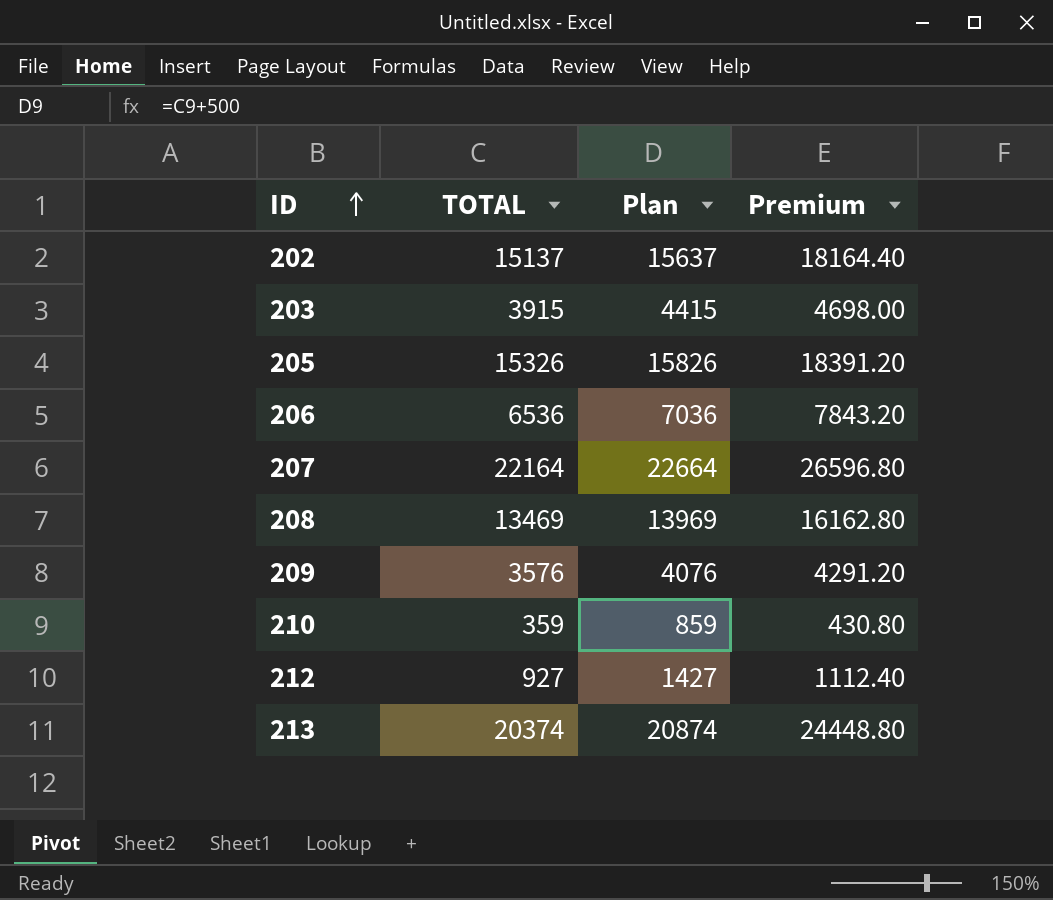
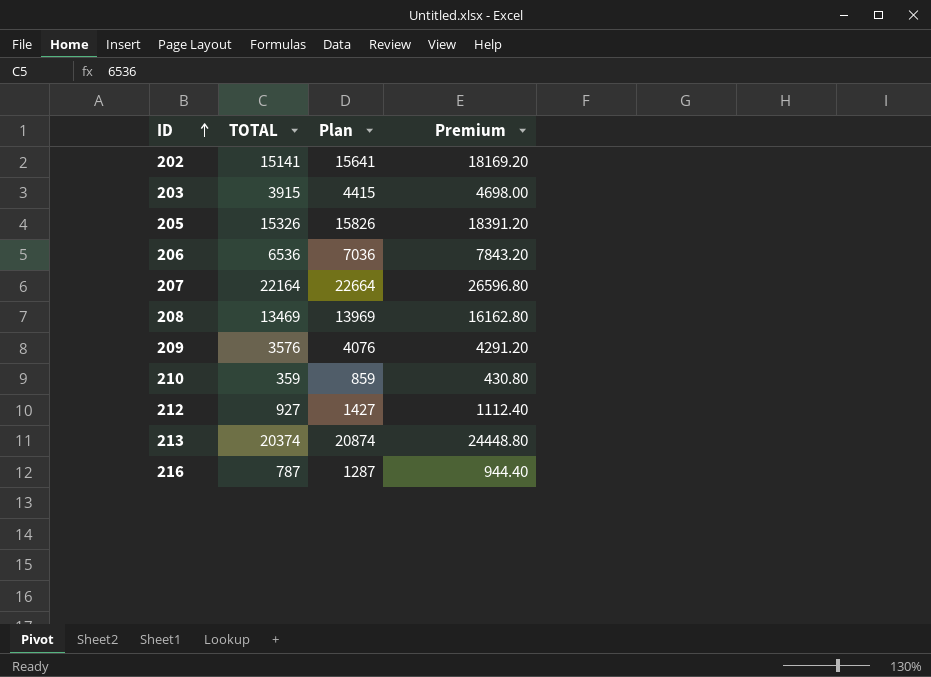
202 | TOTAL: 15137 -> 15141
202 | Plan: 15637 -> 15641
202 | Premium: 18164.40 -> 18169.20
row 216: none -> 787 | 1287 | 944.40

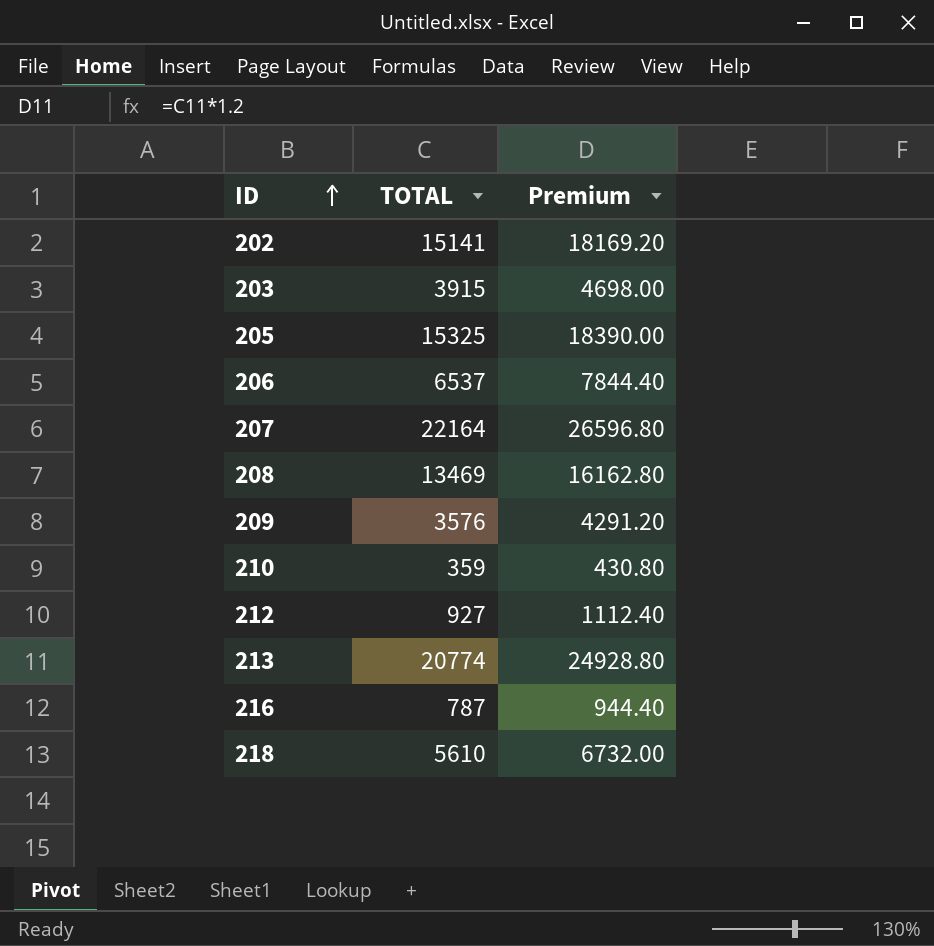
column Plan | formula: [TOTAL] + 500 -> none
205 | TOTAL: 15326 -> 15325
205 | Premium: 18391.20 -> 18390.00
206 | TOTAL: 6536 -> 6537
206 | Premium: 7843.20 -> 7844.40
213 | TOTAL: 20374 -> 20774
213 | Premium: 24448.80 -> 24928.80
row 218: none -> 5610 | 6732.00

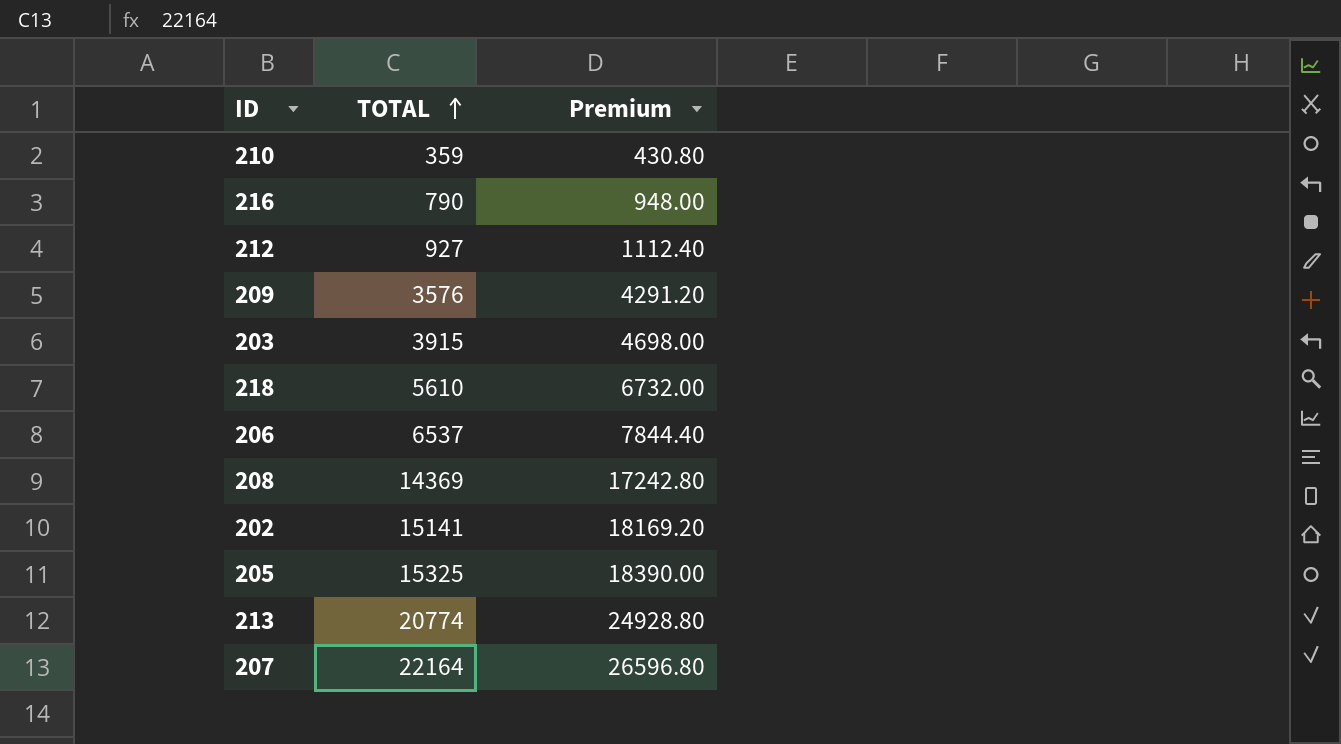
row order: ID ascending -> TOTAL ascending
216 | TOTAL: 787 -> 790
216 | Premium: 944.40 -> 948.00
208 | TOTAL: 13469 -> 14369
208 | Premium: 16162.80 -> 17242.80

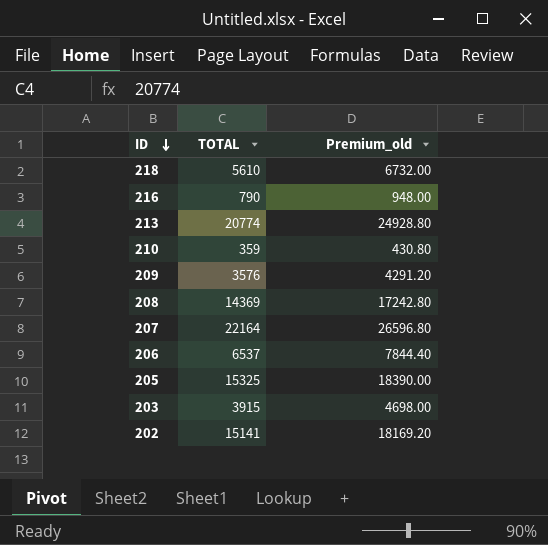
row order: TOTAL ascending -> ID descending
column name: Premium -> Premium_old
row 212: 927 | 1112.40 -> none

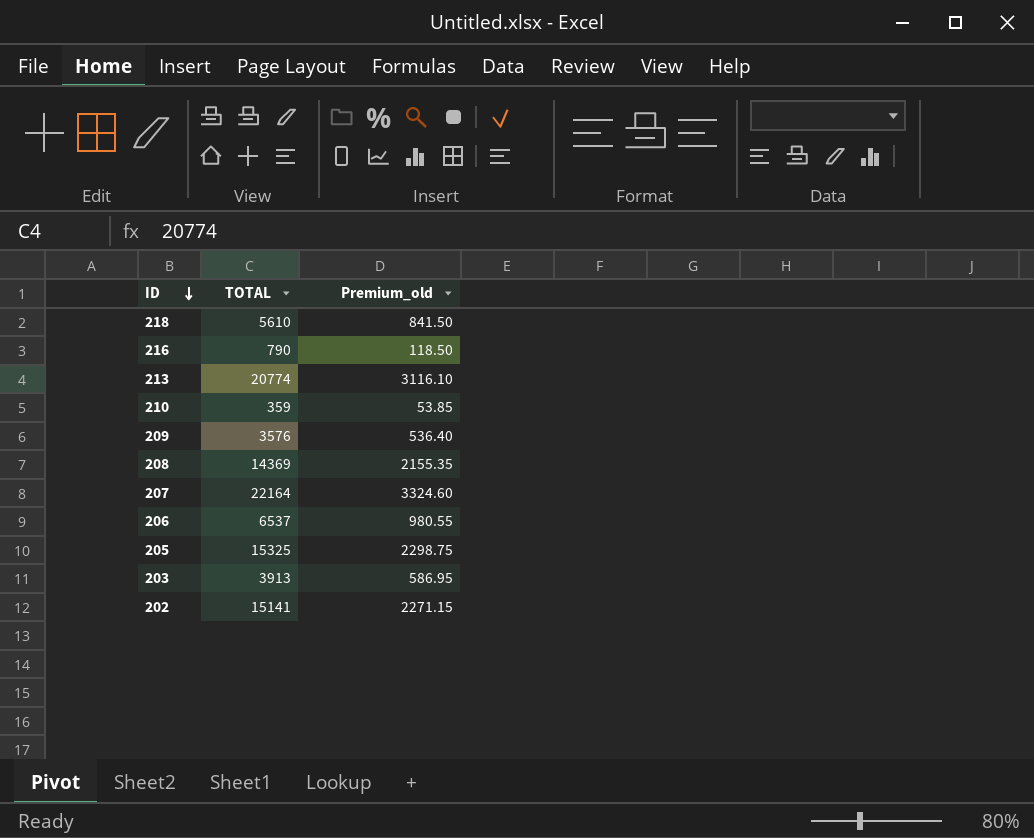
column Premium_old | formula: [TOTAL] * 1.2 -> [TOTAL] * 0.15
203 | TOTAL: 3915 -> 3913

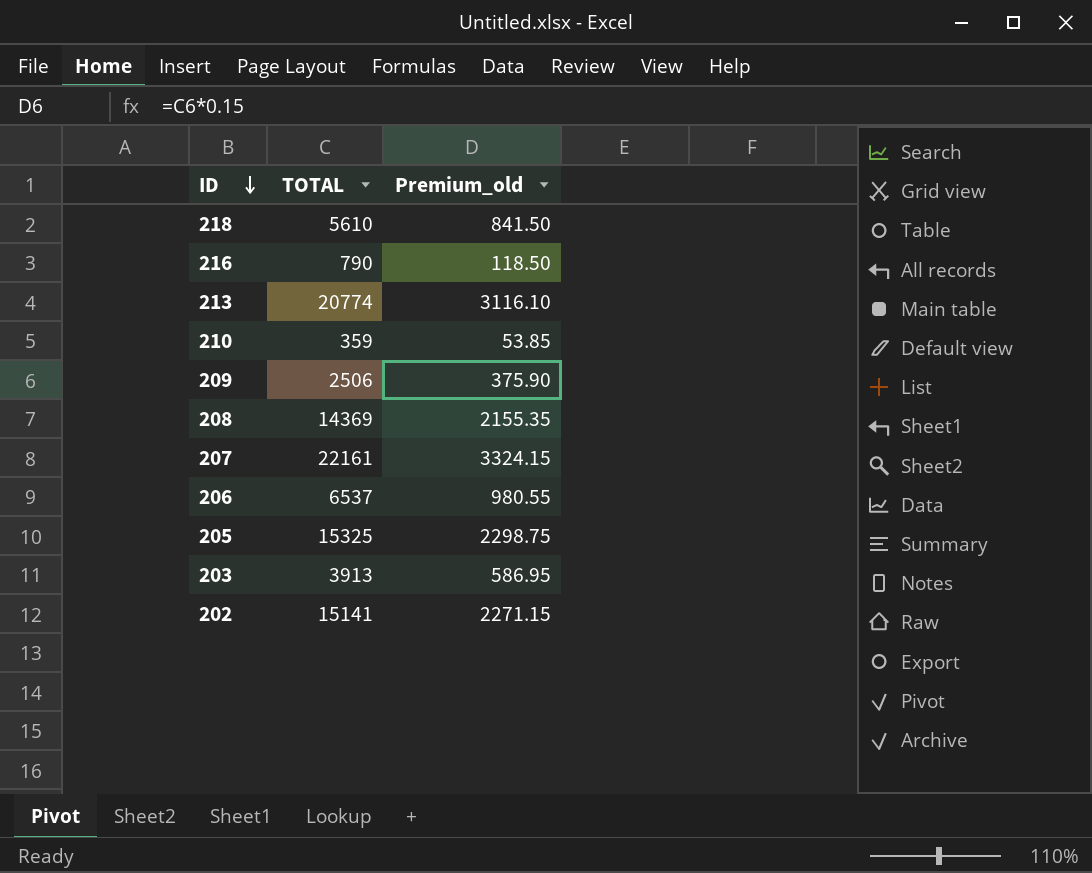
209 | TOTAL: 3576 -> 2506
209 | Premium_old: 536.40 -> 375.90
207 | TOTAL: 22164 -> 22161
207 | Premium_old: 3324.60 -> 3324.15

